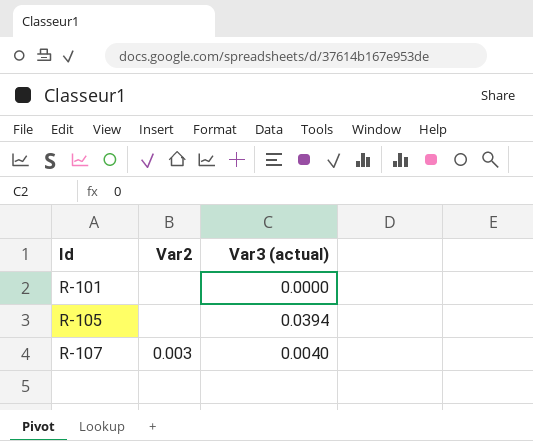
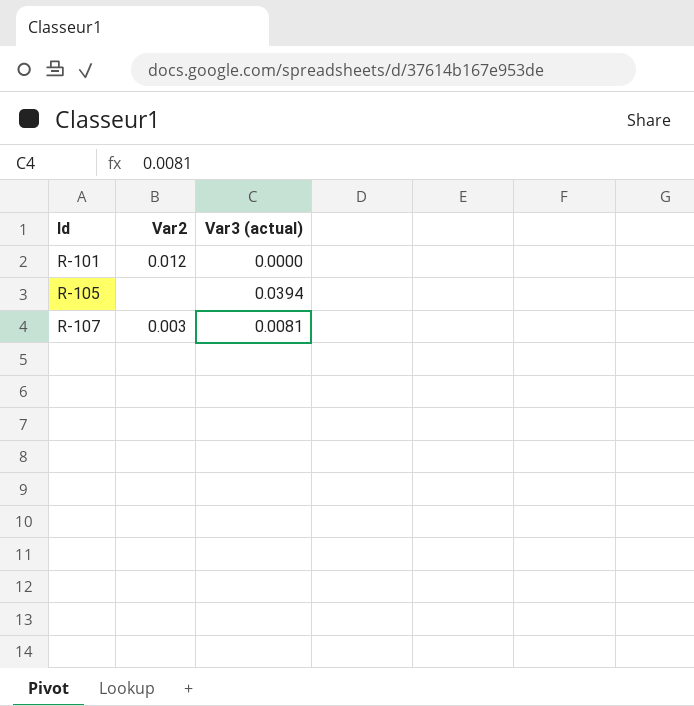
R-101 | Var2: none -> 0.012
R-107 | Var3 (actual): 0.0040 -> 0.0081

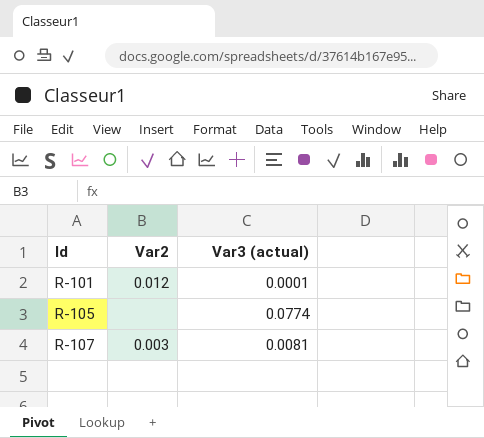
R-101 | Var3 (actual): 0.0000 -> 0.0001
R-105 | Var3 (actual): 0.0394 -> 0.0774

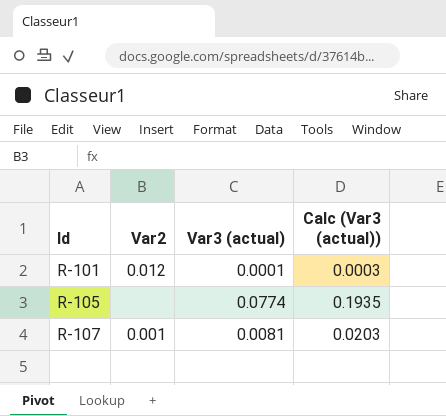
column Calc (Var3 (actual)) | formula: none -> [Var3 (actual)] * 2.5
R-107 | Var2: 0.003 -> 0.001

